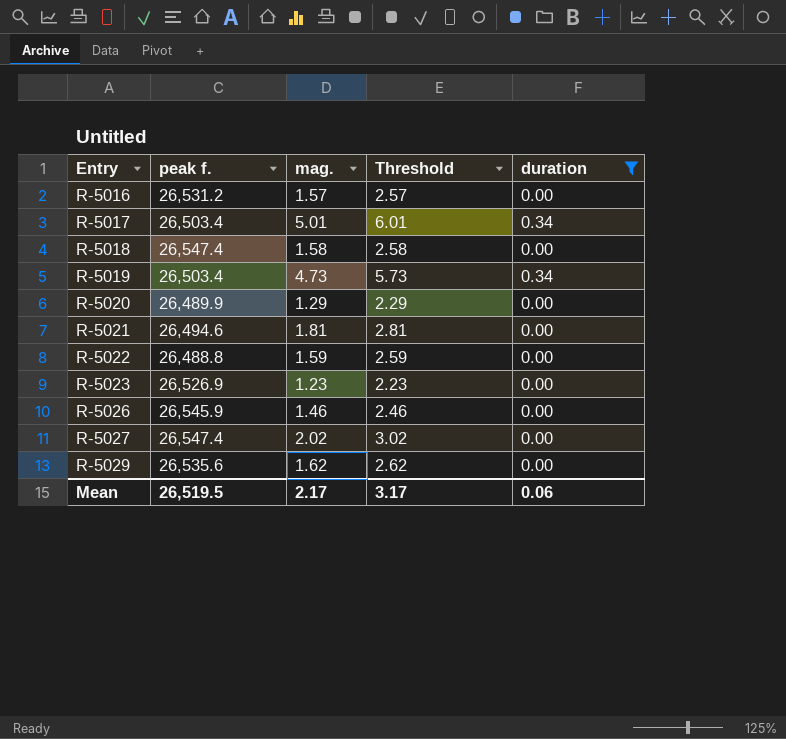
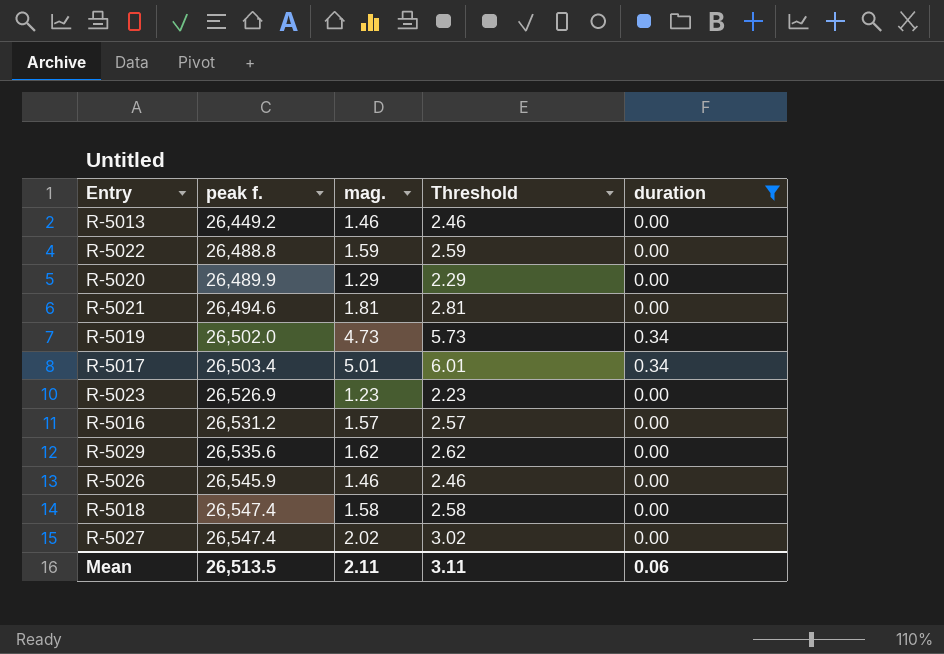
row order: Entry ascending -> peak f. ascending
row R-5013: none -> 26,449.2 | 1.46 | 2.46 | 0.00
R-5019 | peak f.: 26,503.4 -> 26,502.0
Mean | peak f.: 26,519.5 -> 26,513.5
Mean | mag.: 2.17 -> 2.11
Mean | Threshold: 3.17 -> 3.11

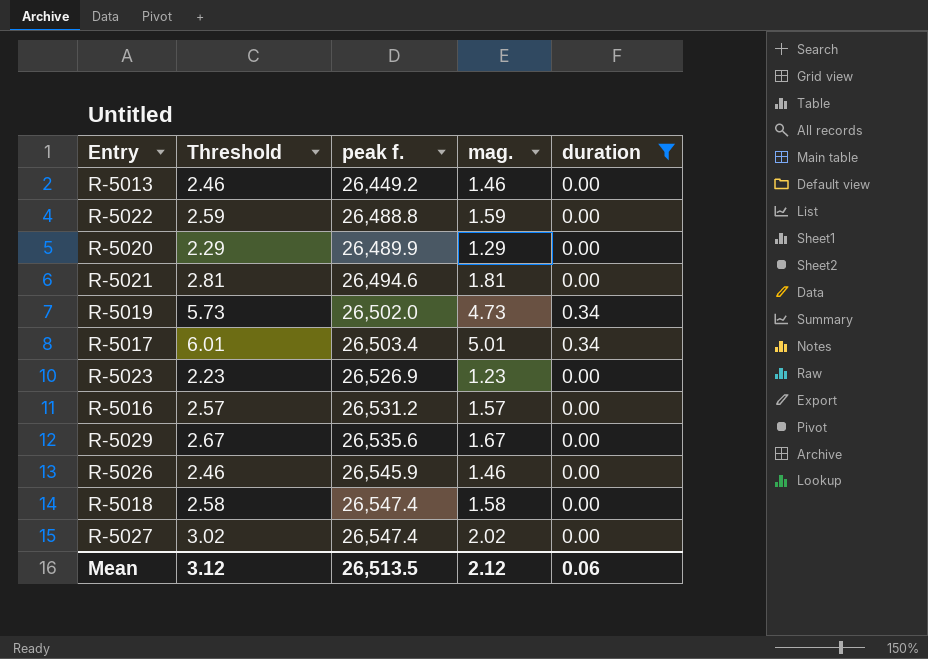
column Threshold | position: 4 -> 2
R-5029 | Threshold: 2.62 -> 2.67
R-5029 | mag.: 1.62 -> 1.67
Mean | Threshold: 3.11 -> 3.12
Mean | mag.: 2.11 -> 2.12

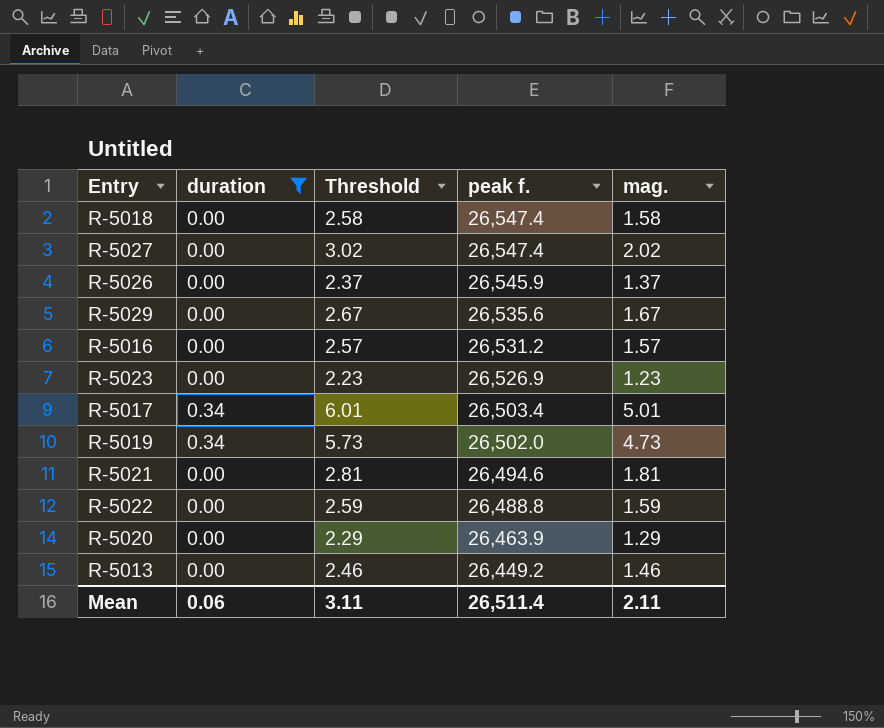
row order: peak f. ascending -> peak f. descending
column duration | position: 5 -> 2
R-5026 | Threshold: 2.46 -> 2.37
R-5026 | mag.: 1.46 -> 1.37
R-5020 | peak f.: 26,489.9 -> 26,463.9
Mean | Threshold: 3.12 -> 3.11
Mean | peak f.: 26,513.5 -> 26,511.4
Mean | mag.: 2.12 -> 2.11

